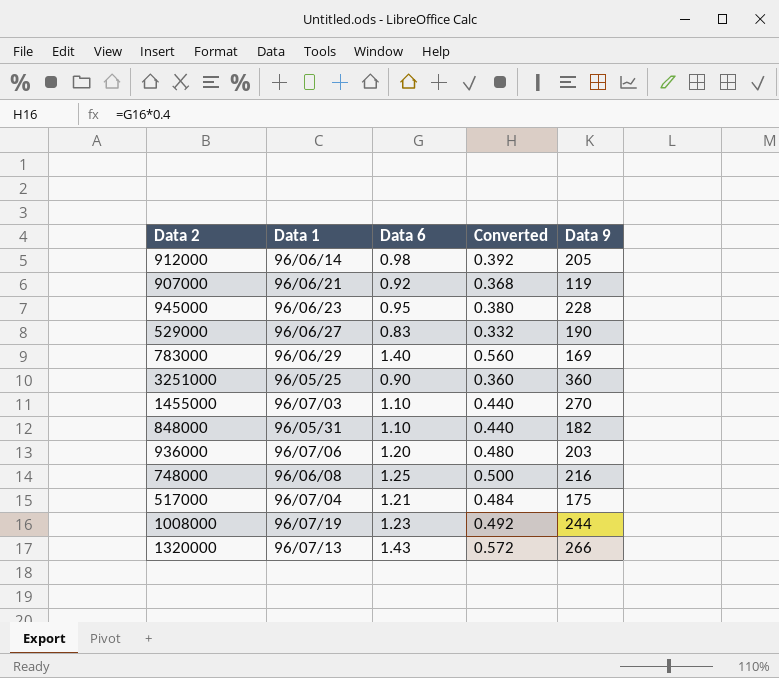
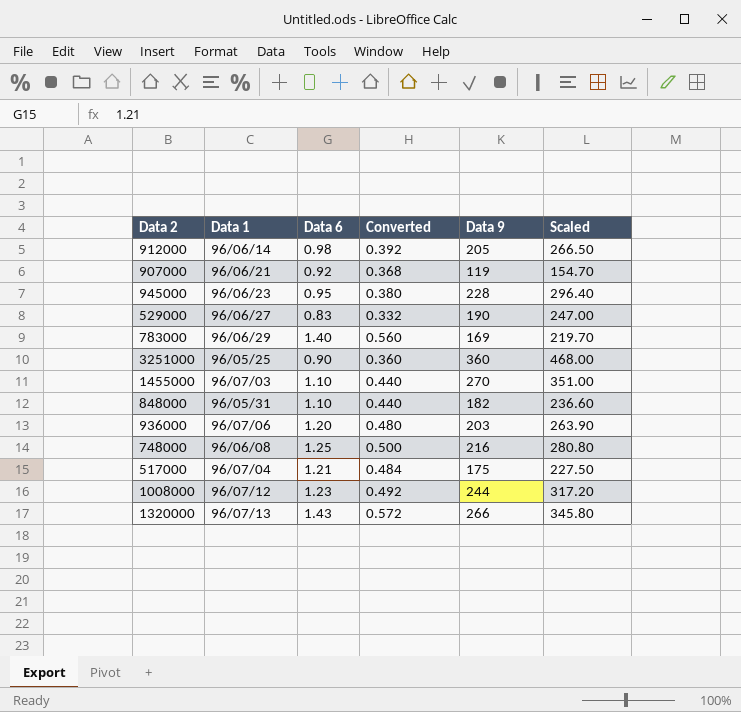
column Scaled | formula: none -> [Data 9] * 1.3
1008000 | Data 1: 96/07/19 -> 96/07/12

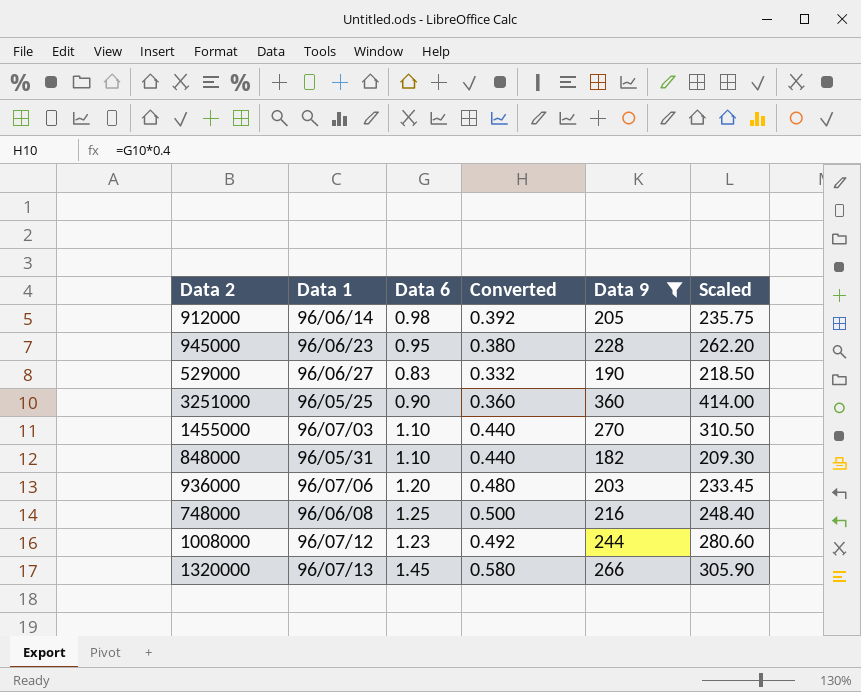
filter: none -> Data 9 >= 182
column Scaled | formula: [Data 9] * 1.3 -> [Data 9] * 1.15
1320000 | Data 6: 1.43 -> 1.45
1320000 | Converted: 0.572 -> 0.580

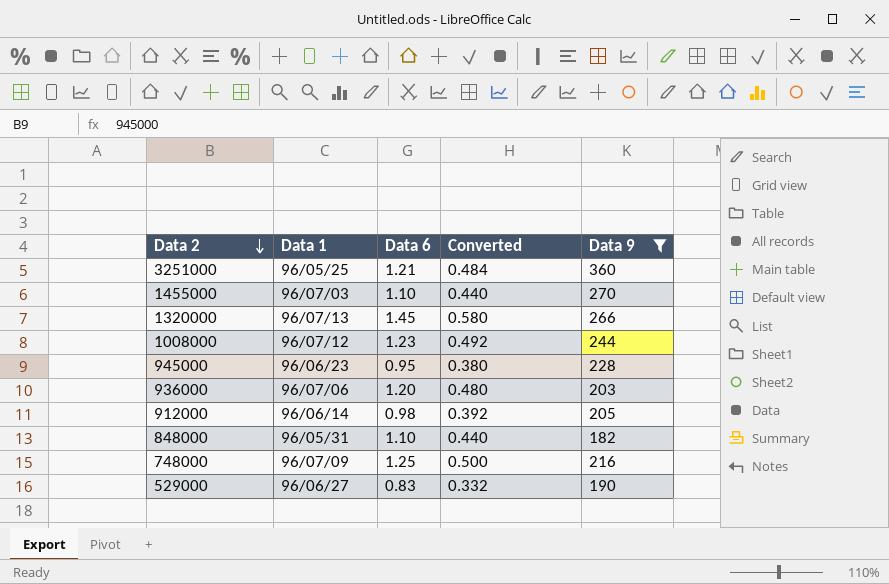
row order: none -> Data 2 descending
column Scaled | formula: [Data 9] * 1.15 -> none
3251000 | Data 6: 0.90 -> 1.21
3251000 | Converted: 0.360 -> 0.484
748000 | Data 1: 96/06/08 -> 96/07/09

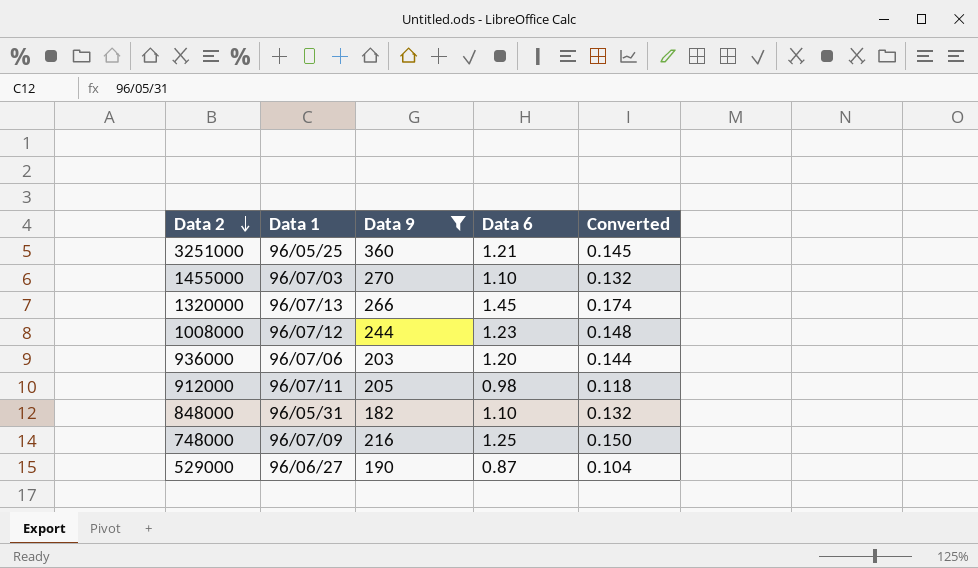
column Data 9 | position: 5 -> 3
column Converted | formula: [Data 6] * 0.4 -> [Data 6] * 0.12
row 945000: 96/06/23 | 0.95 | 0.380 | 228 -> none
912000 | Data 1: 96/06/14 -> 96/07/11
529000 | Data 6: 0.83 -> 0.87

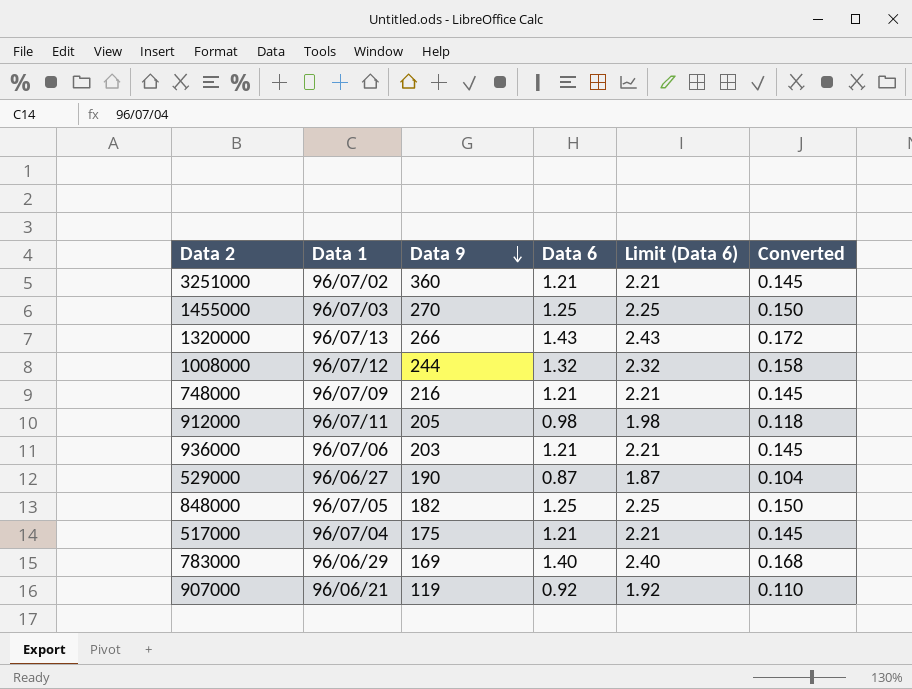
filter: Data 9 >= 182 -> none
row order: Data 2 descending -> Data 9 descending
column Limit (Data 6) | formula: none -> [Data 6] + 1
3251000 | Data 1: 96/05/25 -> 96/07/02
1455000 | Data 6: 1.10 -> 1.25
1455000 | Converted: 0.132 -> 0.150
1320000 | Data 6: 1.45 -> 1.43
1320000 | Converted: 0.174 -> 0.172
1008000 | Data 6: 1.23 -> 1.32
1008000 | Converted: 0.148 -> 0.158
748000 | Data 6: 1.25 -> 1.21
748000 | Converted: 0.150 -> 0.145
936000 | Data 6: 1.20 -> 1.21
936000 | Converted: 0.144 -> 0.145
848000 | Data 1: 96/05/31 -> 96/07/05
848000 | Data 6: 1.10 -> 1.25
848000 | Converted: 0.132 -> 0.150

